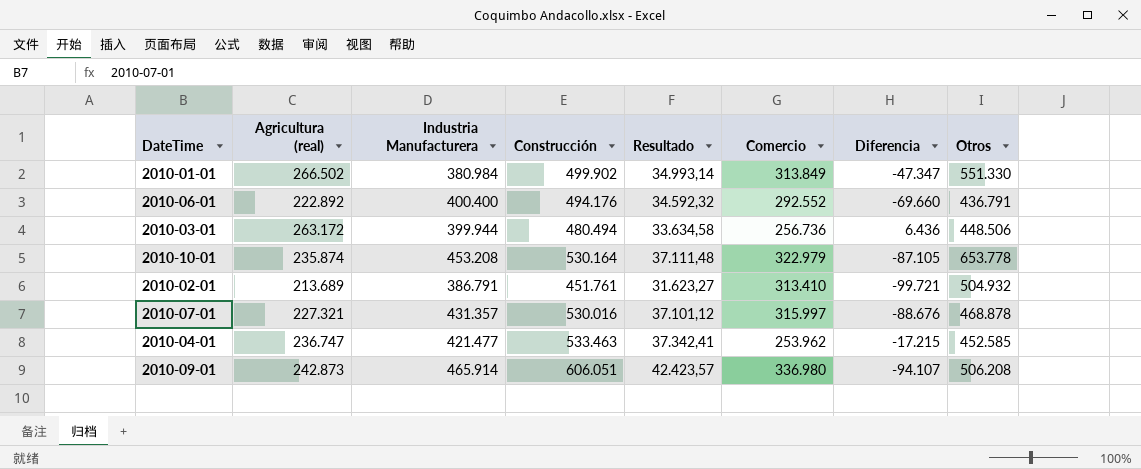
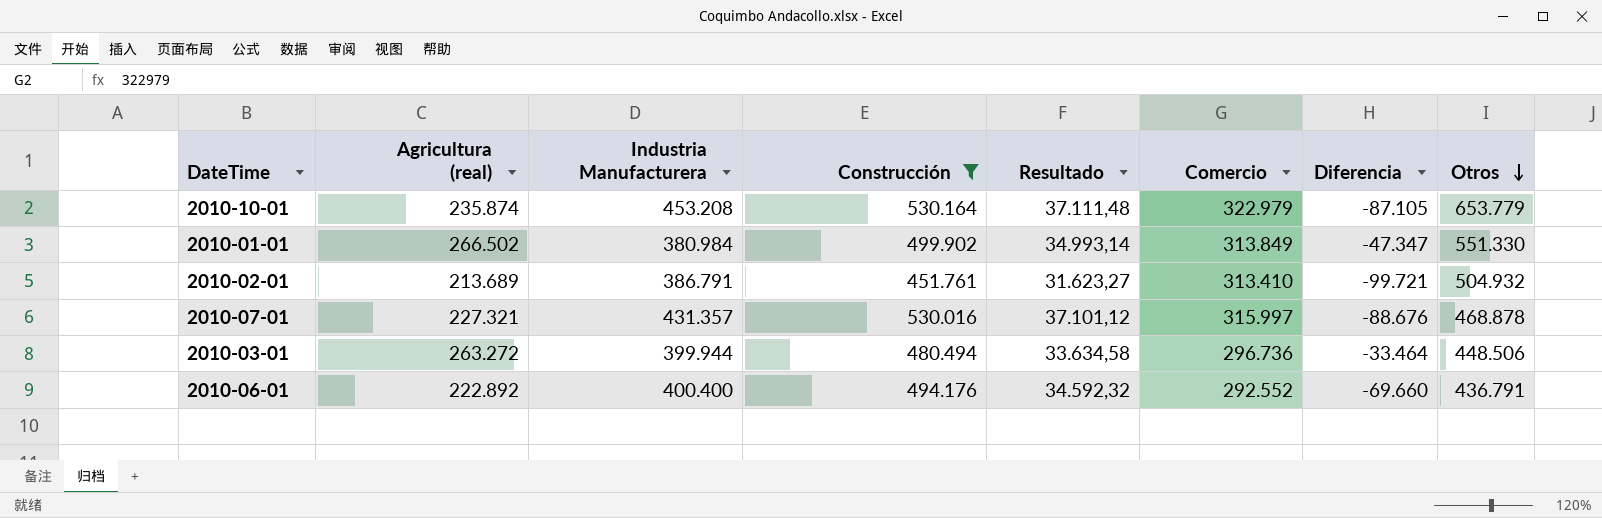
filter: none -> Construcción <= 530.164
row order: none -> Otros descending
2010-10-01 | Otros: 653.778 -> 653.779
2010-03-01 | Agricultura (real): 263.172 -> 263.272
2010-03-01 | Comercio: 256.736 -> 296.736
2010-03-01 | Diferencia: 6.436 -> -33.464

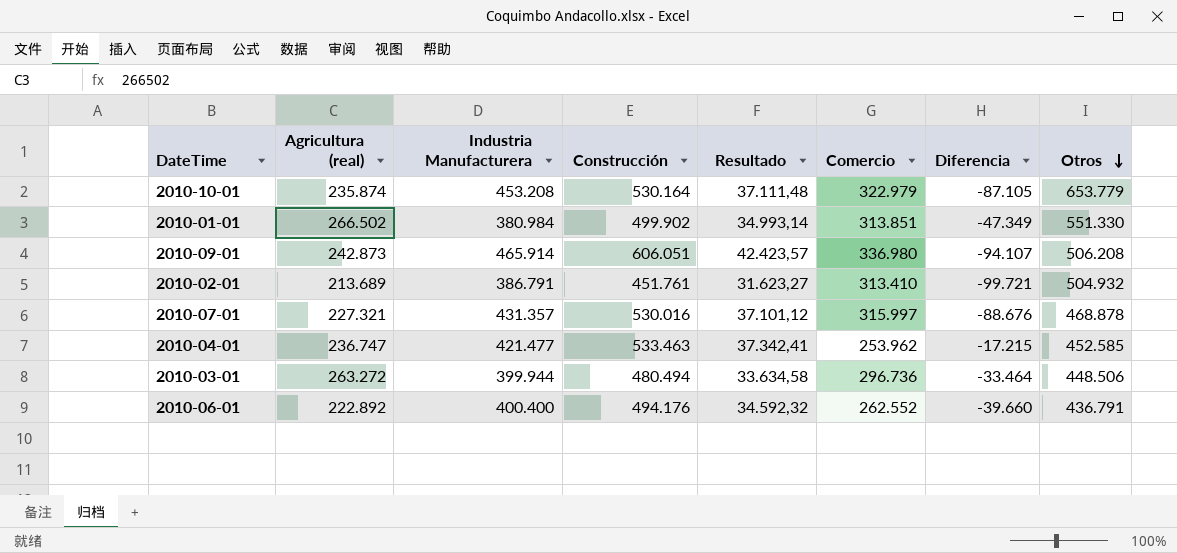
filter: Construcción <= 530.164 -> none
2010-01-01 | Comercio: 313.849 -> 313.851
2010-01-01 | Diferencia: -47.347 -> -47.349
2010-06-01 | Comercio: 292.552 -> 262.552
2010-06-01 | Diferencia: -69.660 -> -39.660

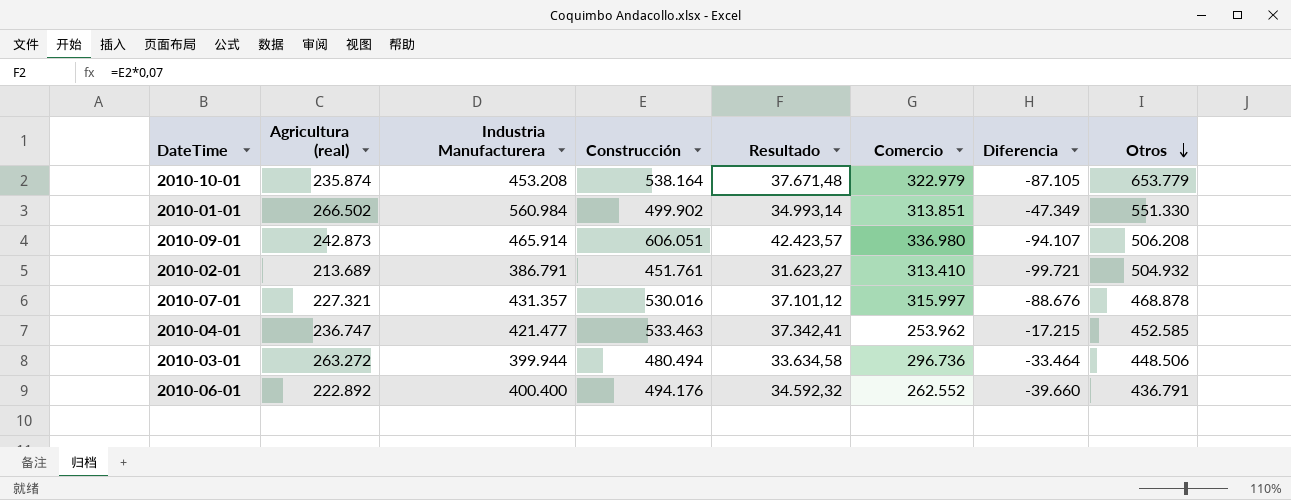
2010-10-01 | Construcción: 530.164 -> 538.164
2010-10-01 | Resultado: 37.111,48 -> 37.671,48
2010-01-01 | Industria Manufacturera: 380.984 -> 560.984

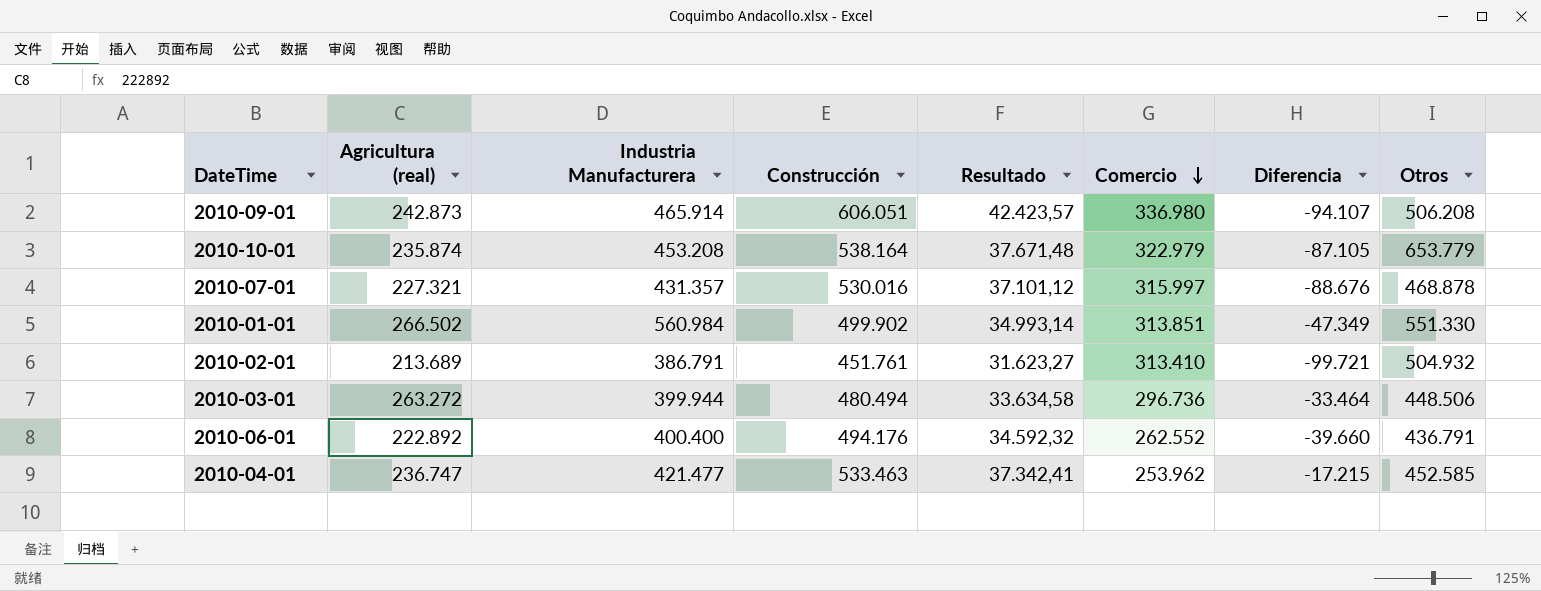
row order: Otros descending -> Comercio descending

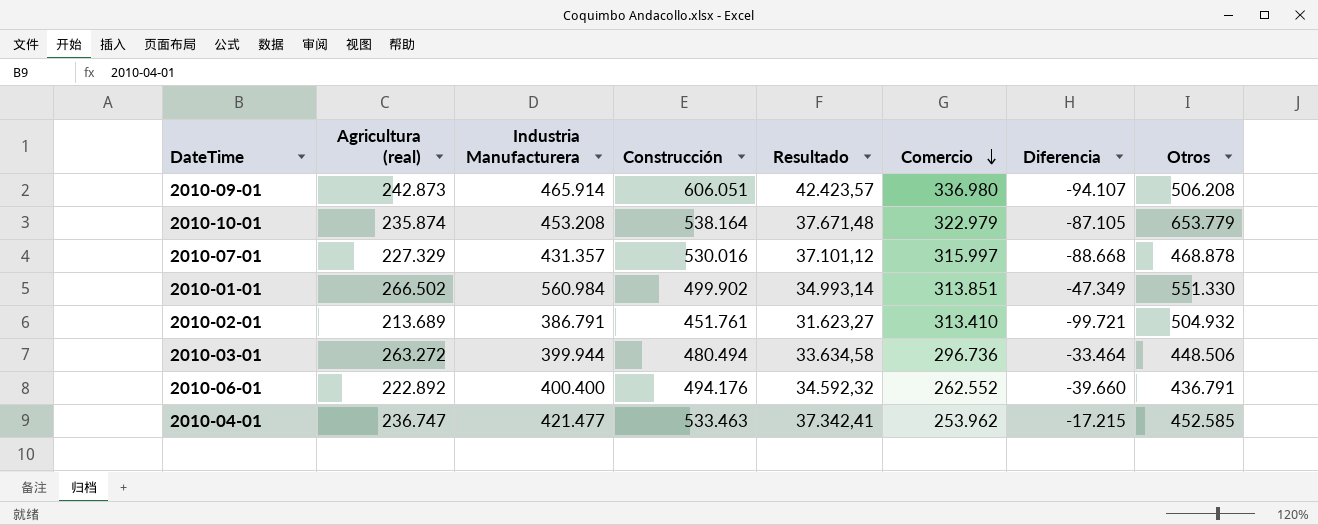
2010-07-01 | Agricultura (real): 227.321 -> 227.329
2010-07-01 | Diferencia: -88.676 -> -88.668

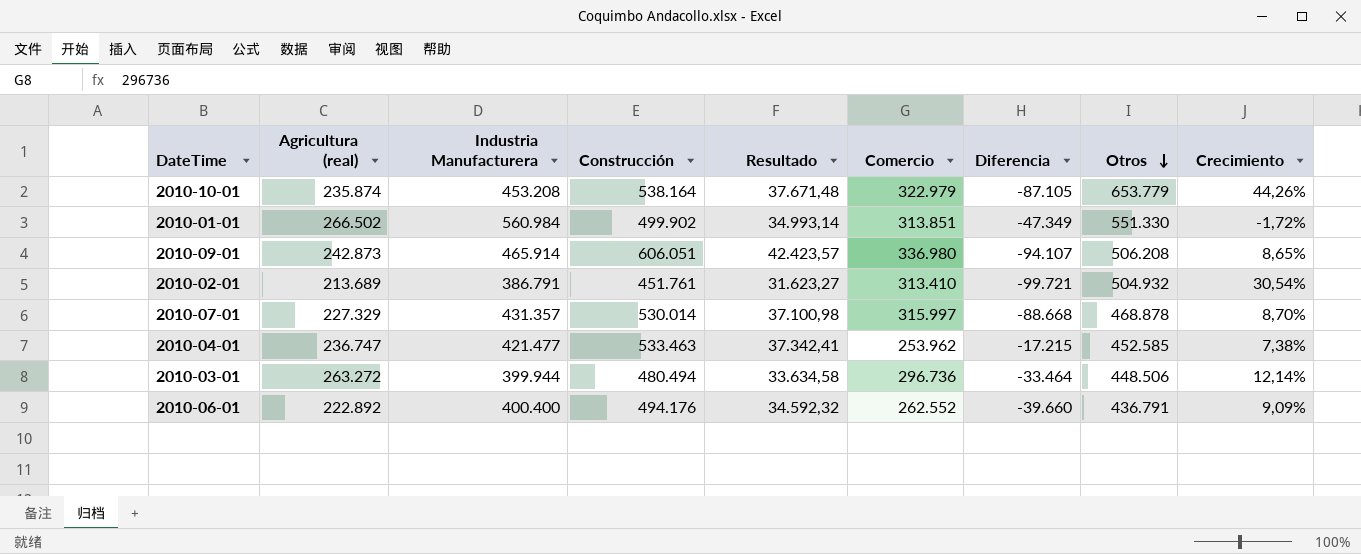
row order: Comercio descending -> Otros descending
column Crecimiento | formula: none -> ([Otros] - [Industria Manufacturera]) / [Industria Manufacturera]
2010-07-01 | Construcción: 530.016 -> 530.014
2010-07-01 | Resultado: 37.101,12 -> 37.100,98

